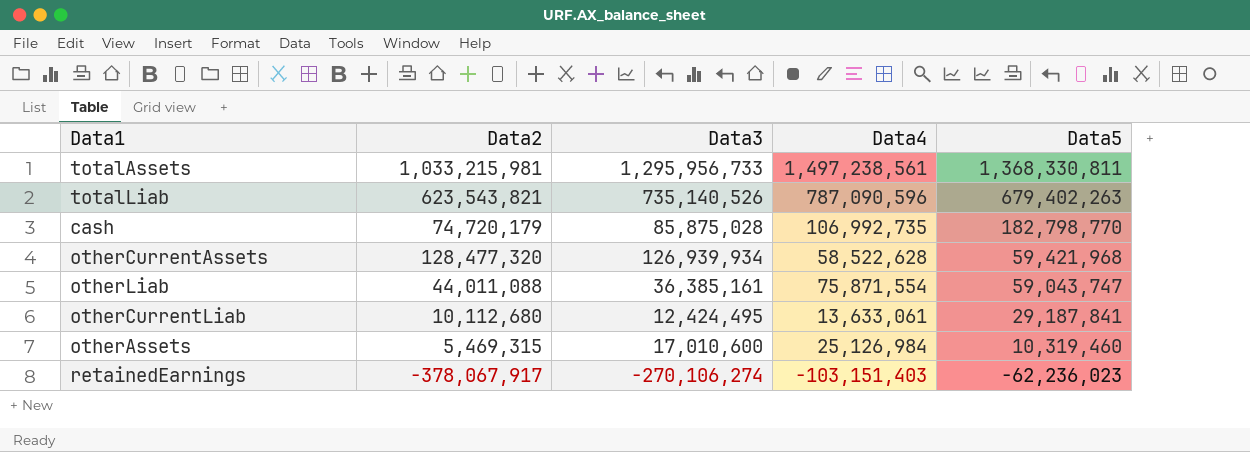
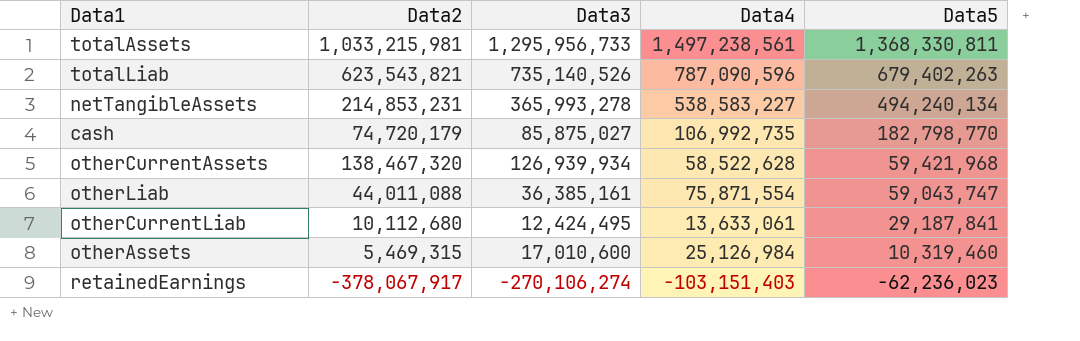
row netTangibleAssets: none -> 214,853,231 | 365,993,278 | 538,583,227 | 494,240,134
cash | Data3: 85,875,028 -> 85,875,027
otherCurrentAssets | Data2: 128,477,320 -> 138,467,320

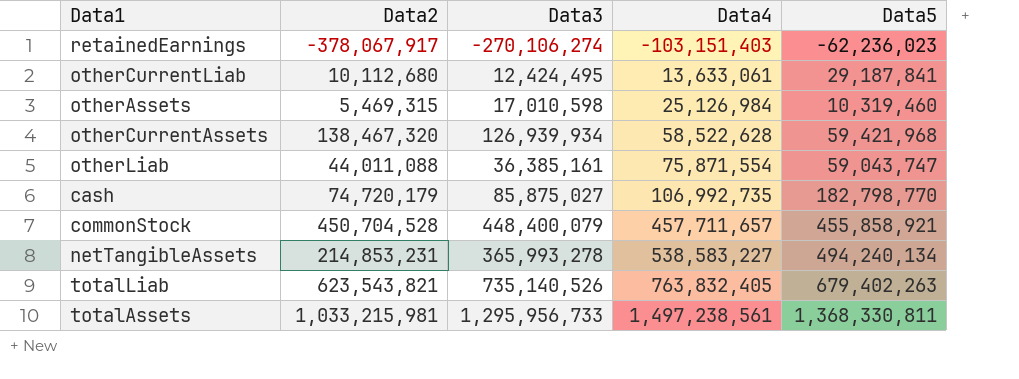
row order: Data5 descending -> Data4 ascending
otherAssets | Data3: 17,010,600 -> 17,010,598
row commonStock: none -> 450,704,528 | 448,400,079 | 457,711,657 | 455,858,921
totalLiab | Data4: 787,090,596 -> 763,832,405

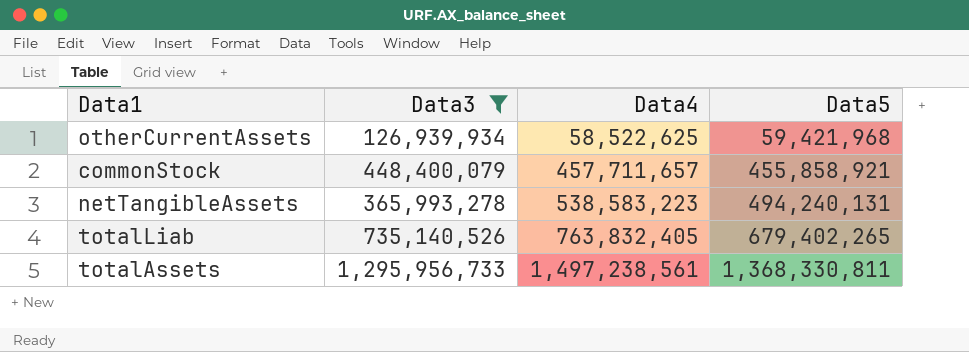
filter: none -> Data3 >= 126,939,934
column Data2 | position: 2 -> none
otherCurrentAssets | Data4: 58,522,628 -> 58,522,625
netTangibleAssets | Data4: 538,583,227 -> 538,583,223
netTangibleAssets | Data5: 494,240,134 -> 494,240,131
totalLiab | Data5: 679,402,263 -> 679,402,265

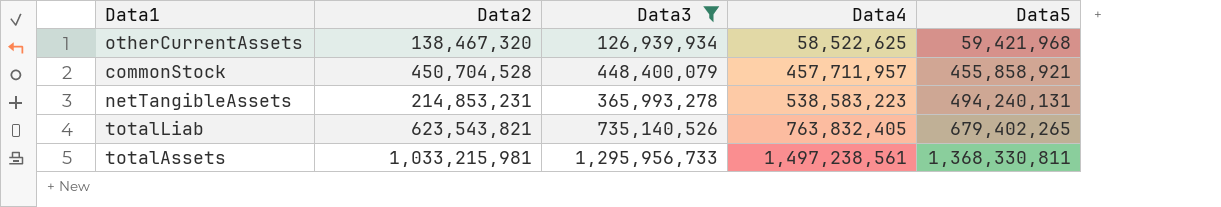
column Data2 | position: none -> 2
commonStock | Data4: 457,711,657 -> 457,711,957

